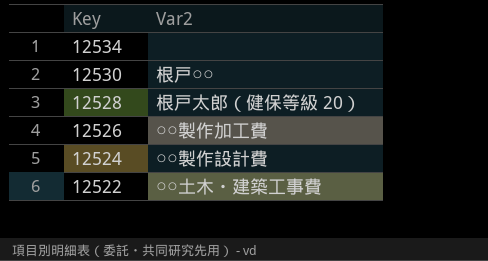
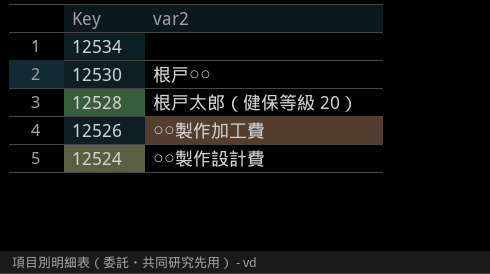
column name: Var2 -> var2
row 12522: ○○土木・建築工事費 -> none

